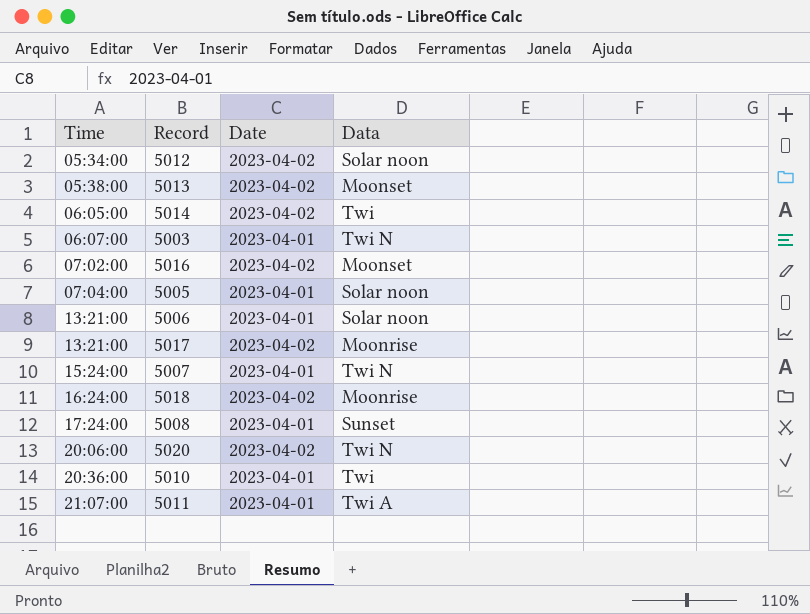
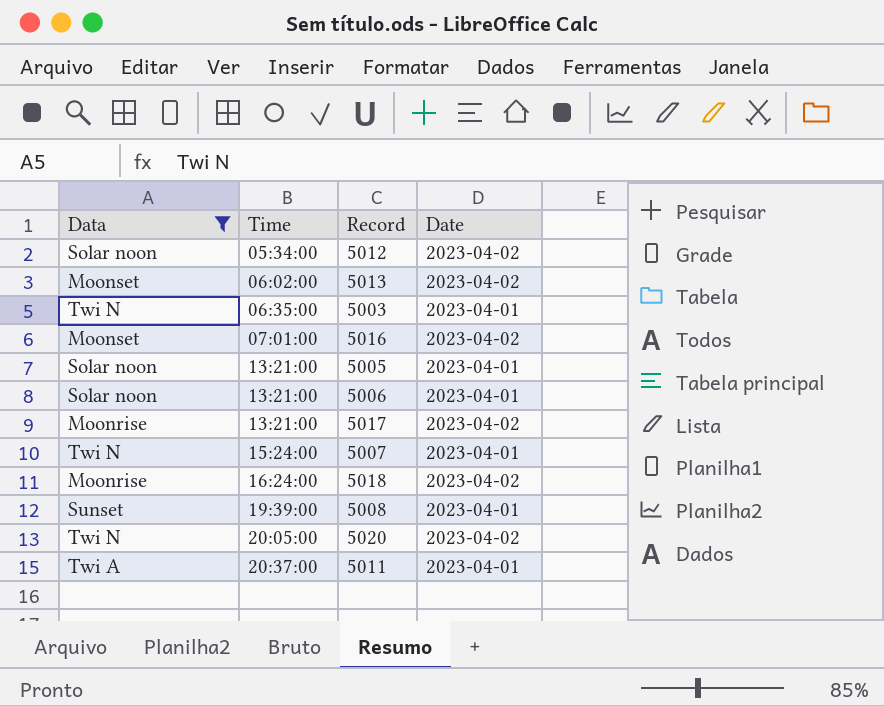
filter: none -> Data != Twi
column Data | position: 4 -> 1
5013 | Time: 05:38:00 -> 06:02:00
5003 | Time: 06:07:00 -> 06:35:00
5016 | Time: 07:02:00 -> 07:01:00
5005 | Time: 07:04:00 -> 13:21:00
5008 | Time: 17:24:00 -> 19:39:00
5020 | Time: 20:06:00 -> 20:05:00
5011 | Time: 21:07:00 -> 20:37:00

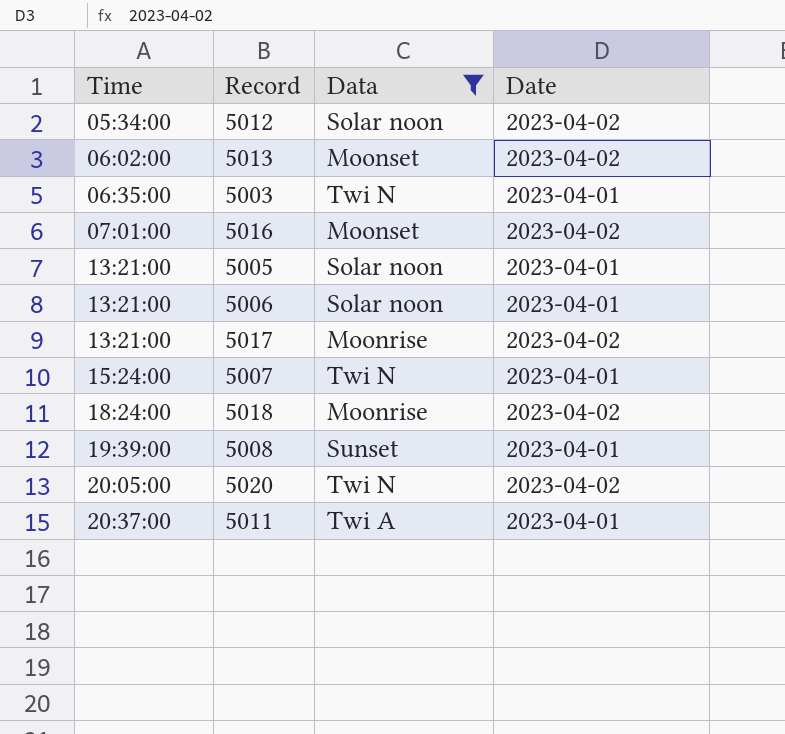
column Data | position: 1 -> 3
5018 | Time: 16:24:00 -> 18:24:00

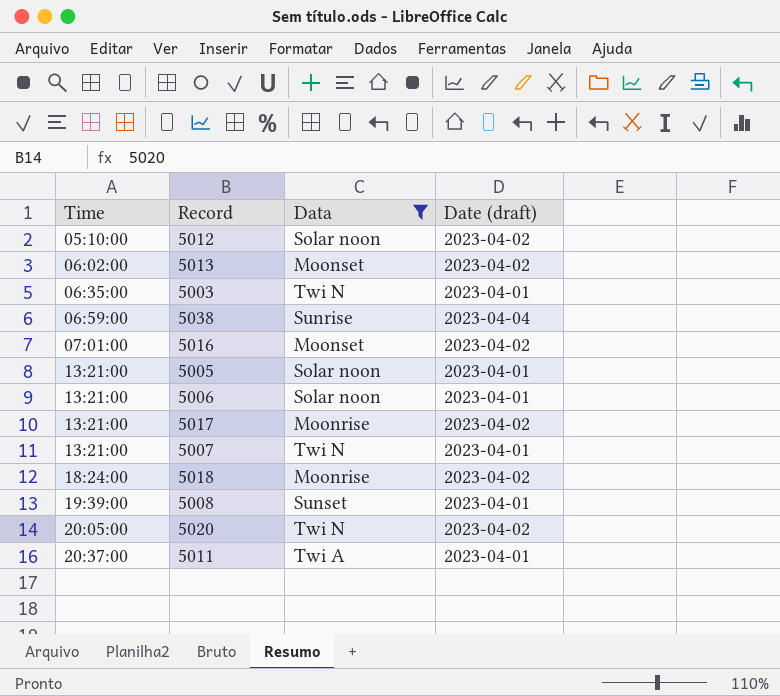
column name: Date -> Date (draft)
5012 | Time: 05:34:00 -> 05:10:00
row 5038: none -> 06:59:00 | Sunrise | 2023-04-04
5007 | Time: 15:24:00 -> 13:21:00

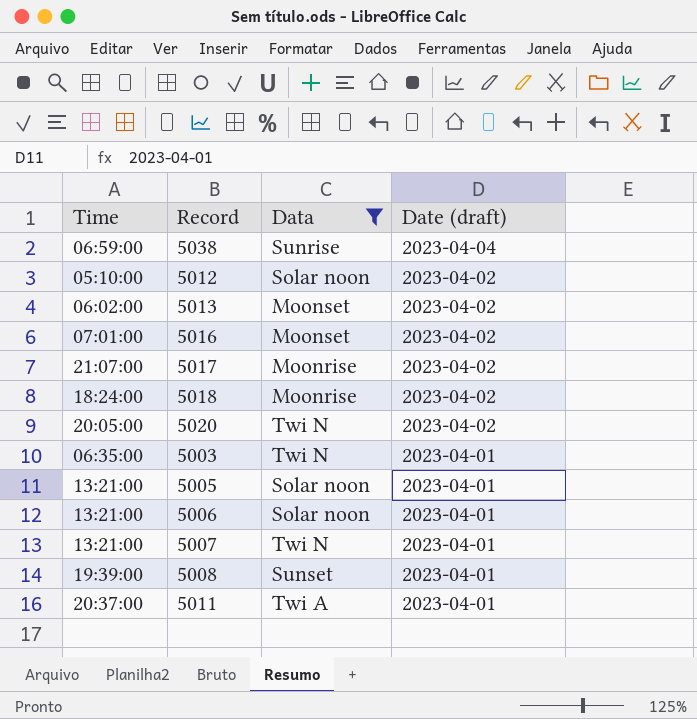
row order: Time ascending -> Date (draft) descending
5017 | Time: 13:21:00 -> 21:07:00

